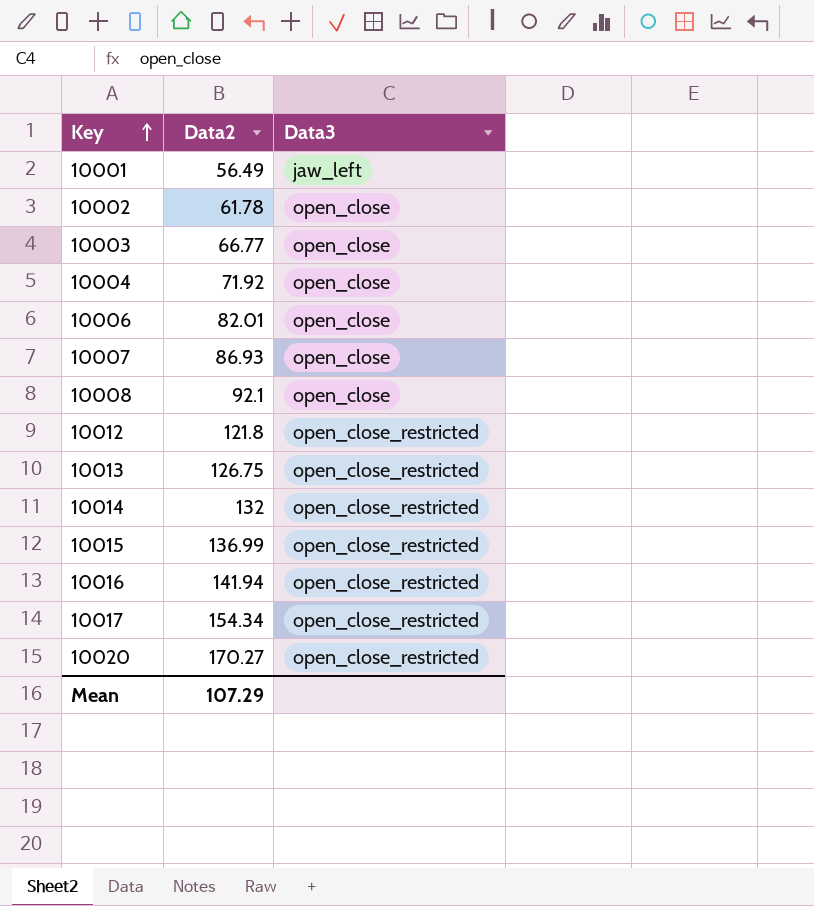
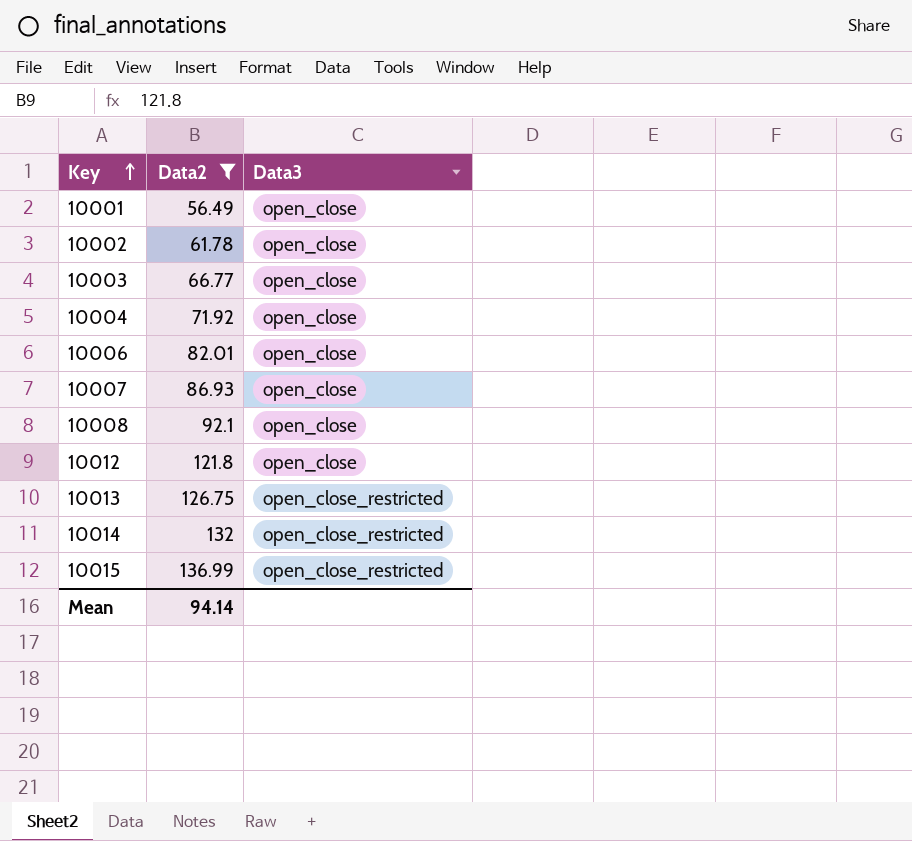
filter: none -> Data2 <= 136.99
10001 | Data3: jaw_left -> open_close
10012 | Data3: open_close_restricted -> open_close
Mean | Data2: 107.29 -> 94.14

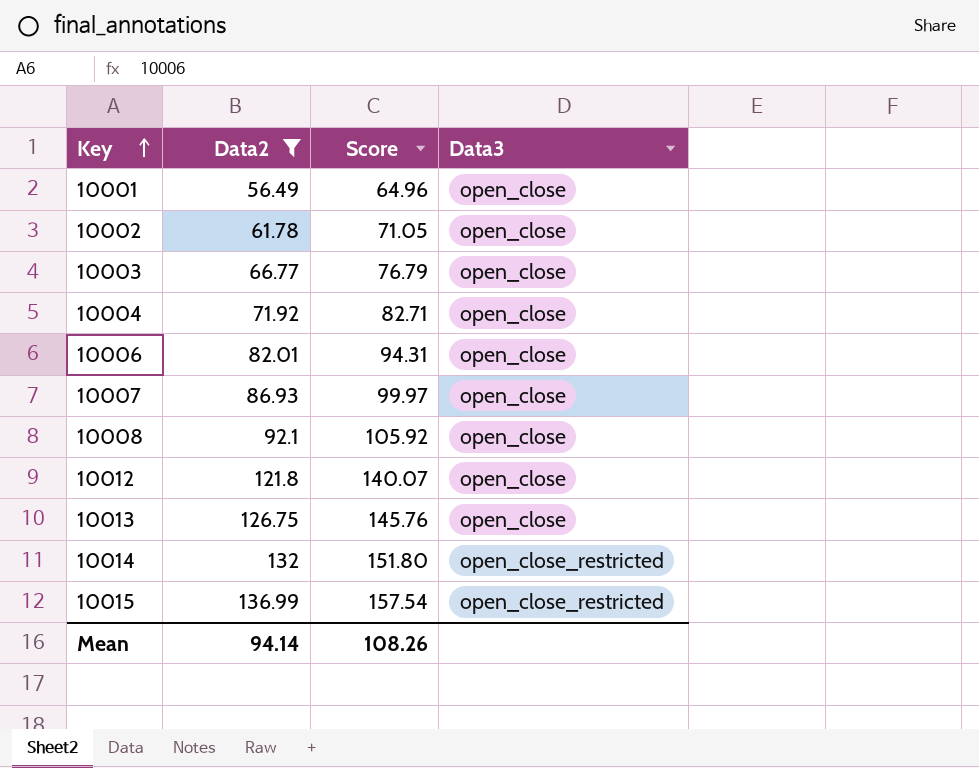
column Score | formula: none -> [Data2] * 1.15
10013 | Data3: open_close_restricted -> open_close

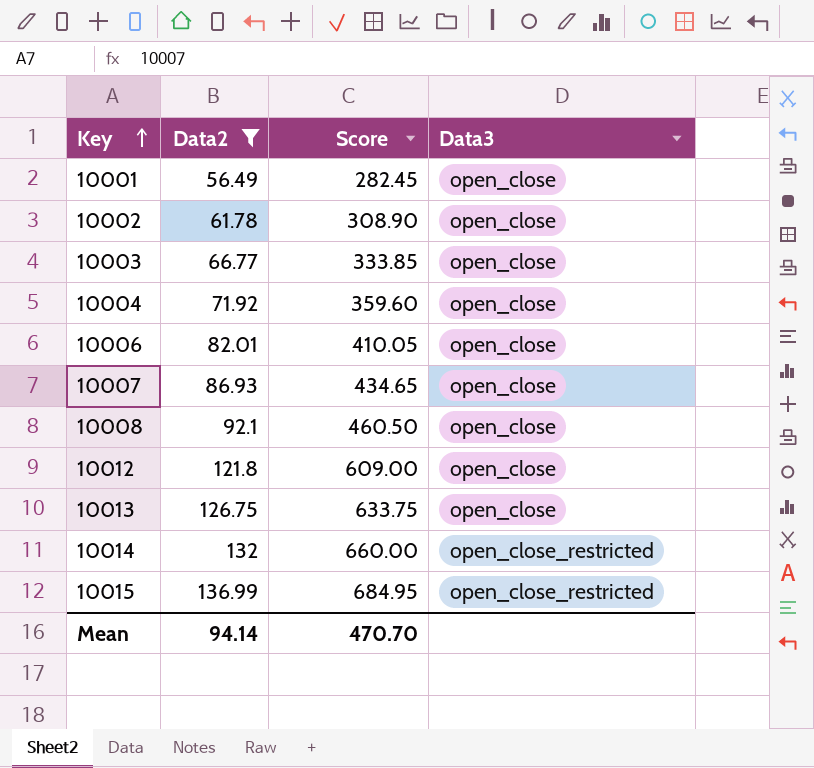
column Score | formula: [Data2] * 1.15 -> [Data2] * 5
Mean | Score: 108.26 -> 470.70

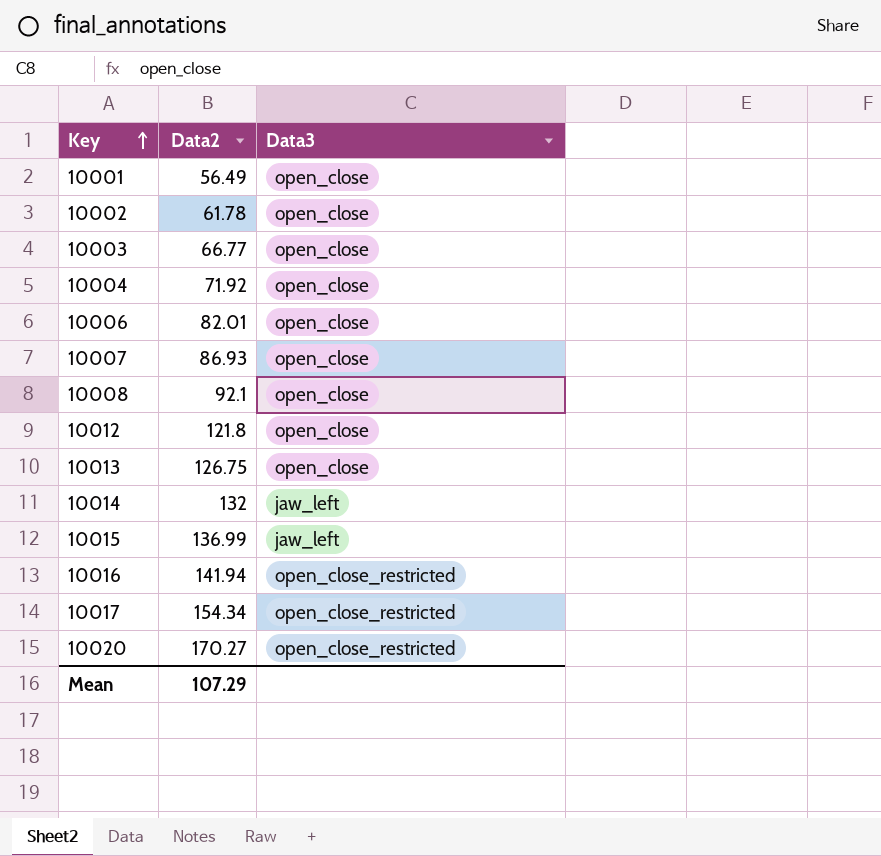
filter: Data2 <= 136.99 -> none
column Score | formula: [Data2] * 5 -> none
10014 | Data3: open_close_restricted -> jaw_left
10015 | Data3: open_close_restricted -> jaw_left
Mean | Data2: 94.14 -> 107.29

